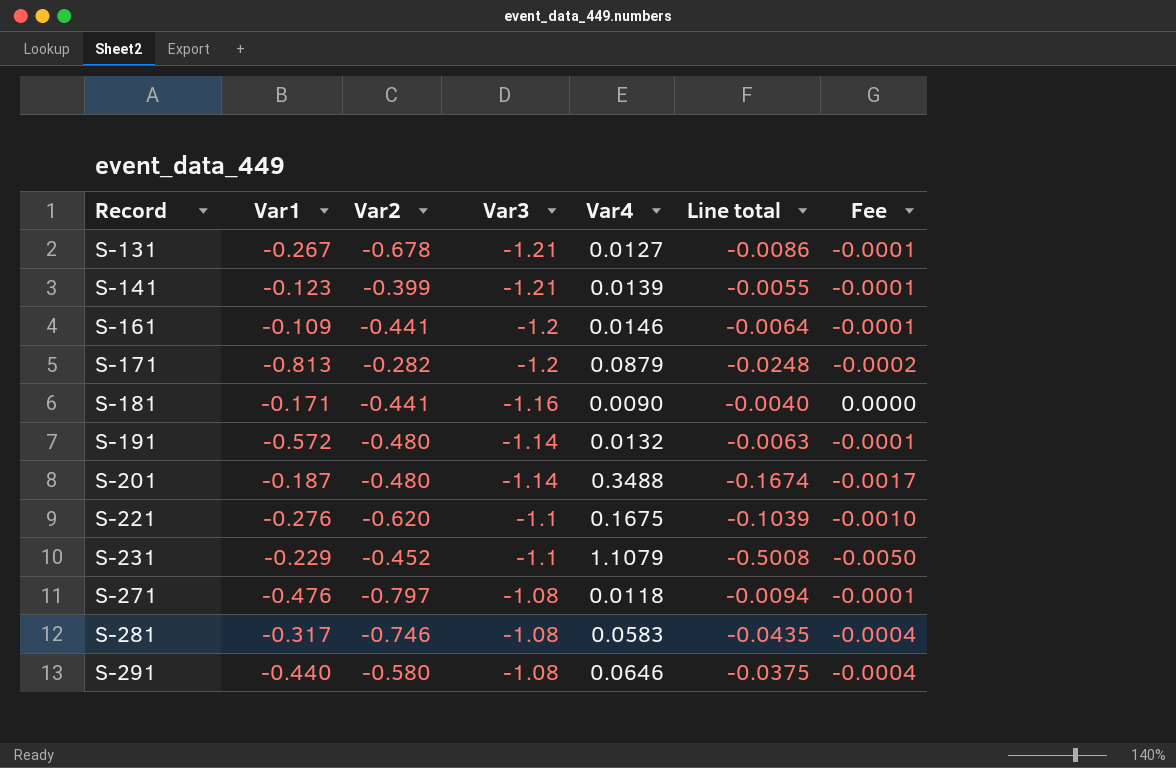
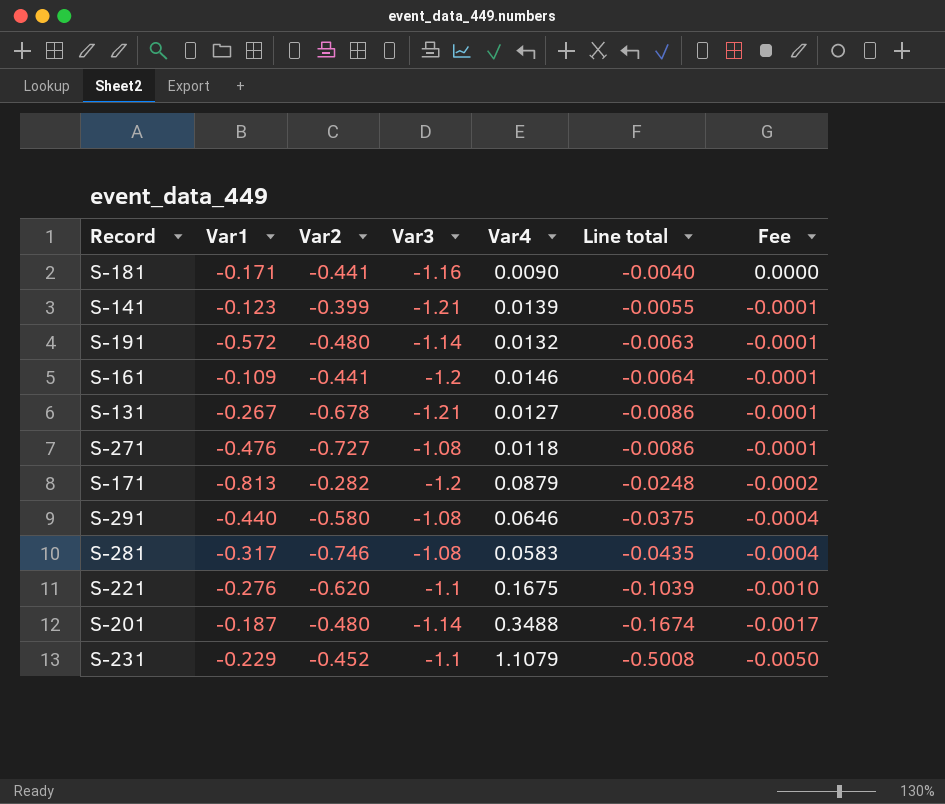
row order: Record ascending -> Line total descending
S-271 | Var2: -0.797 -> -0.727
S-271 | Line total: -0.0094 -> -0.0086

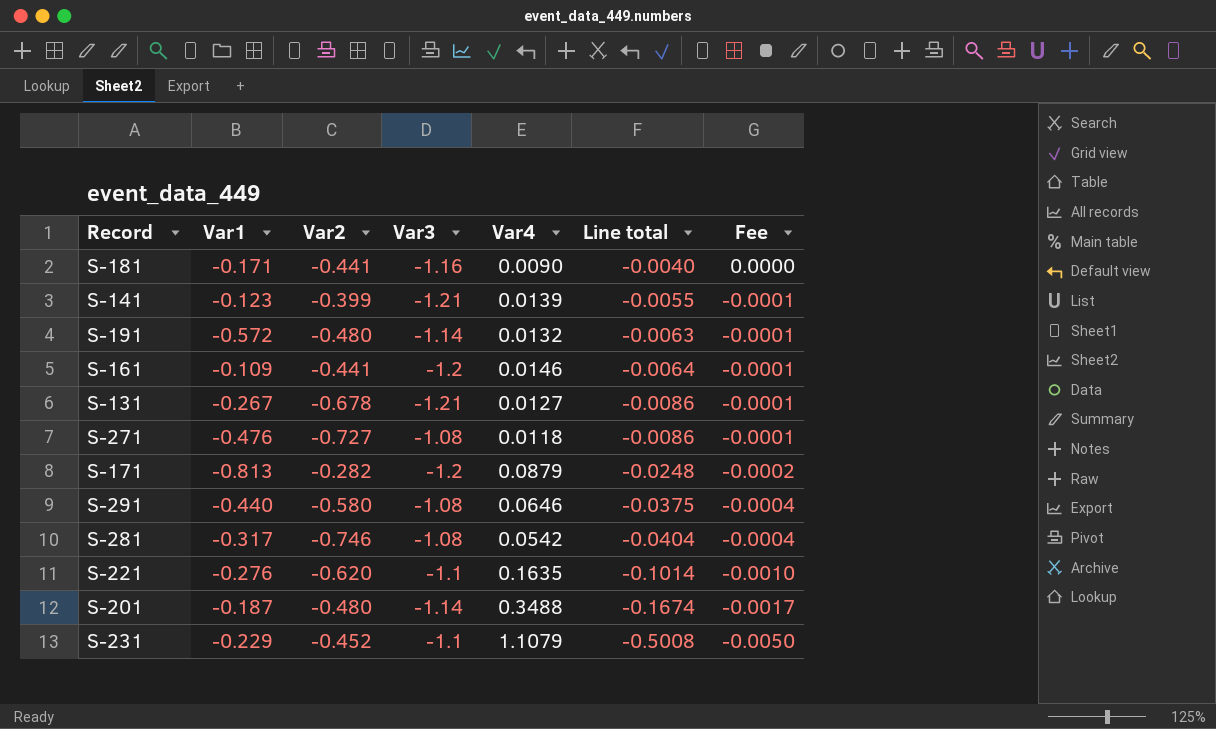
S-281 | Var4: 0.0583 -> 0.0542
S-281 | Line total: -0.0435 -> -0.0404
S-221 | Var4: 0.1675 -> 0.1635
S-221 | Line total: -0.1039 -> -0.1014

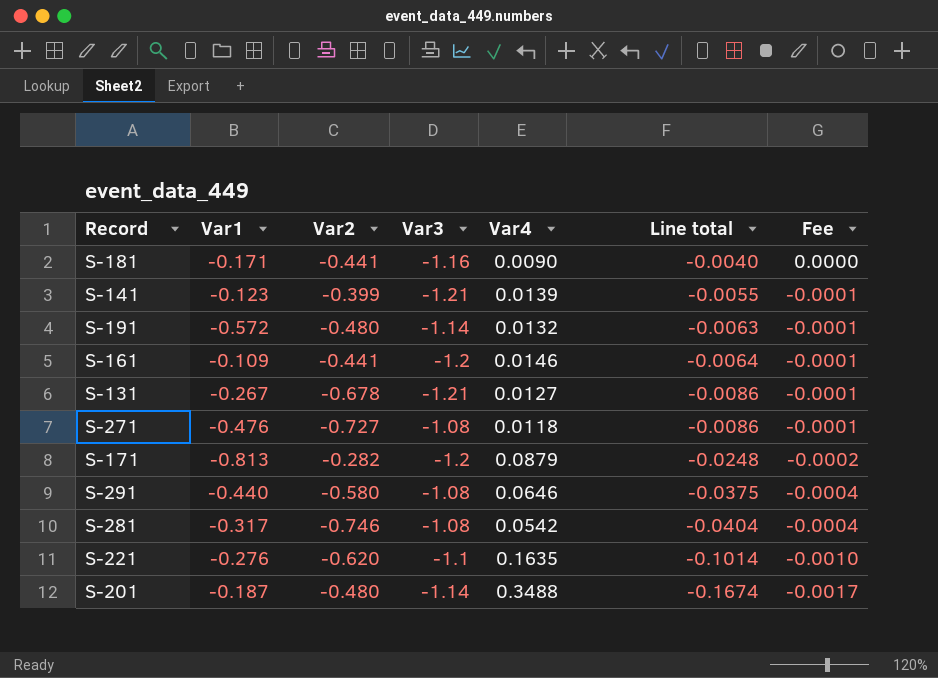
row S-231: -0.229 | -0.452 | -1.1 | 1.1079 | -0.5008 | -0.0050 -> none

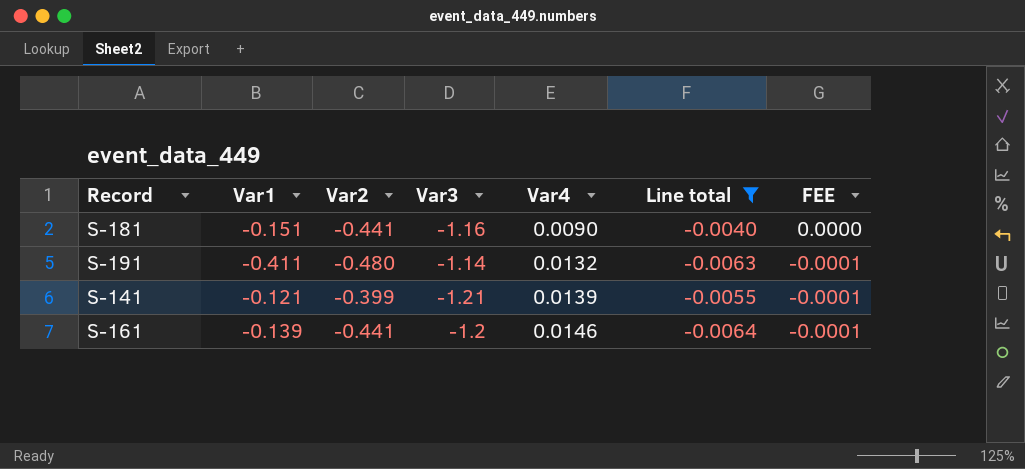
filter: none -> Line total >= -0.0064
row order: Line total descending -> Var4 ascending
column name: Fee -> FEE
S-181 | Var1: -0.171 -> -0.151
S-191 | Var1: -0.572 -> -0.411
S-141 | Var1: -0.123 -> -0.121
S-161 | Var1: -0.109 -> -0.139

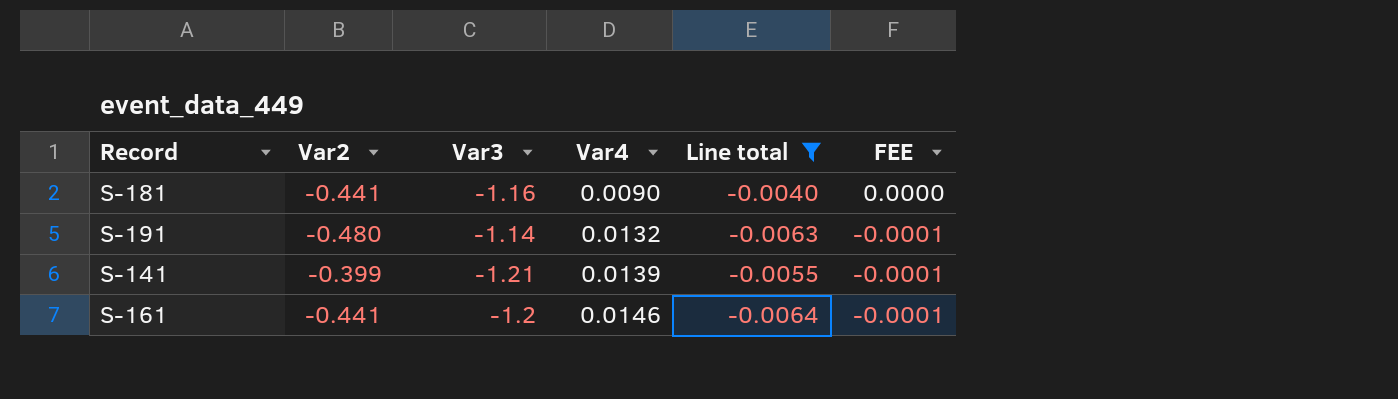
column Var1 | position: 2 -> none

